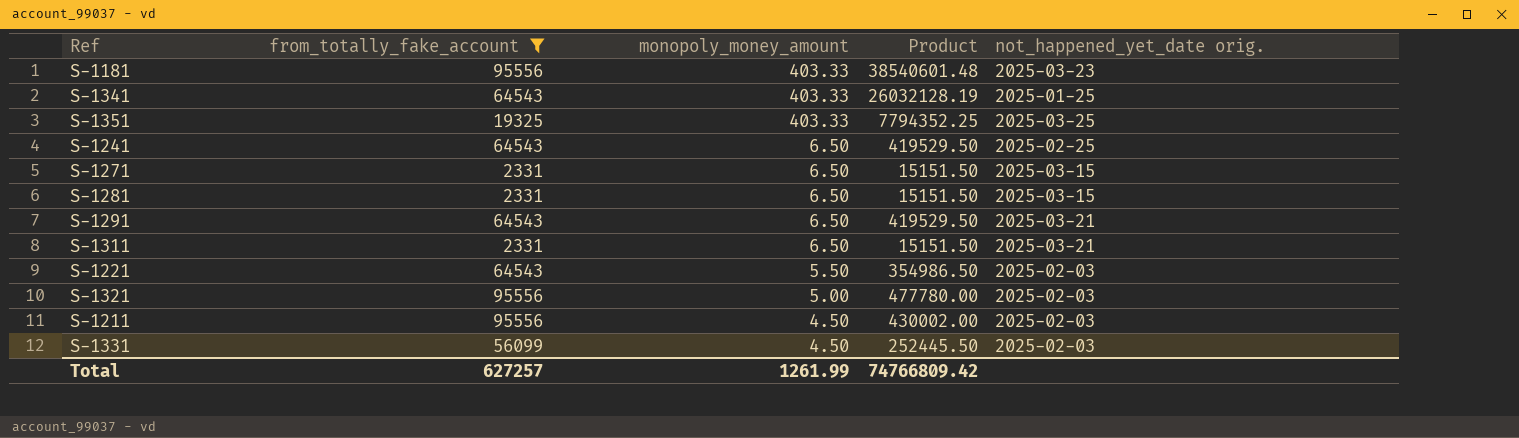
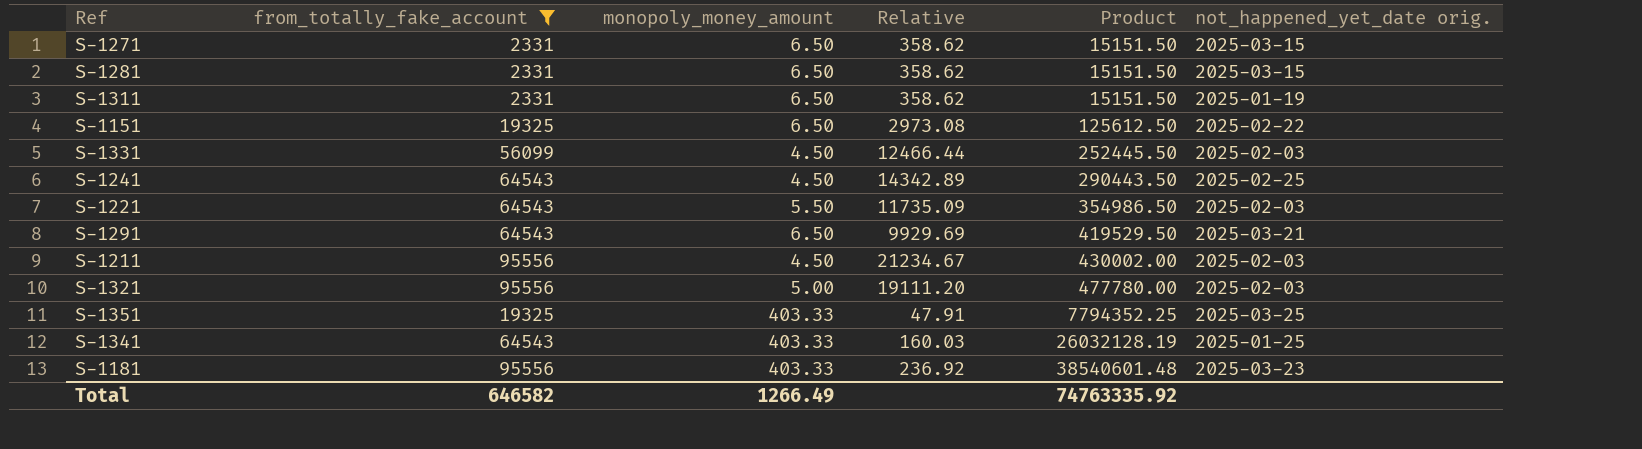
row order: monopoly_money_amount descending -> Product ascending
column Relative | formula: none -> [from_totally_fake_account] / [monopoly_money_amount]
S-1311 | not_happened_yet_date orig.: 2025-03-21 -> 2025-01-19
row S-1151: none -> 19325 | 6.50 | 2973.08 | 125612.50 | 2025-02-22
S-1241 | monopoly_money_amount: 6.50 -> 4.50
S-1241 | Product: 419529.50 -> 290443.50
Total | from_totally_fake_account: 627257 -> 646582
Total | monopoly_money_amount: 1261.99 -> 1266.49
Total | Product: 74766809.42 -> 74763335.92

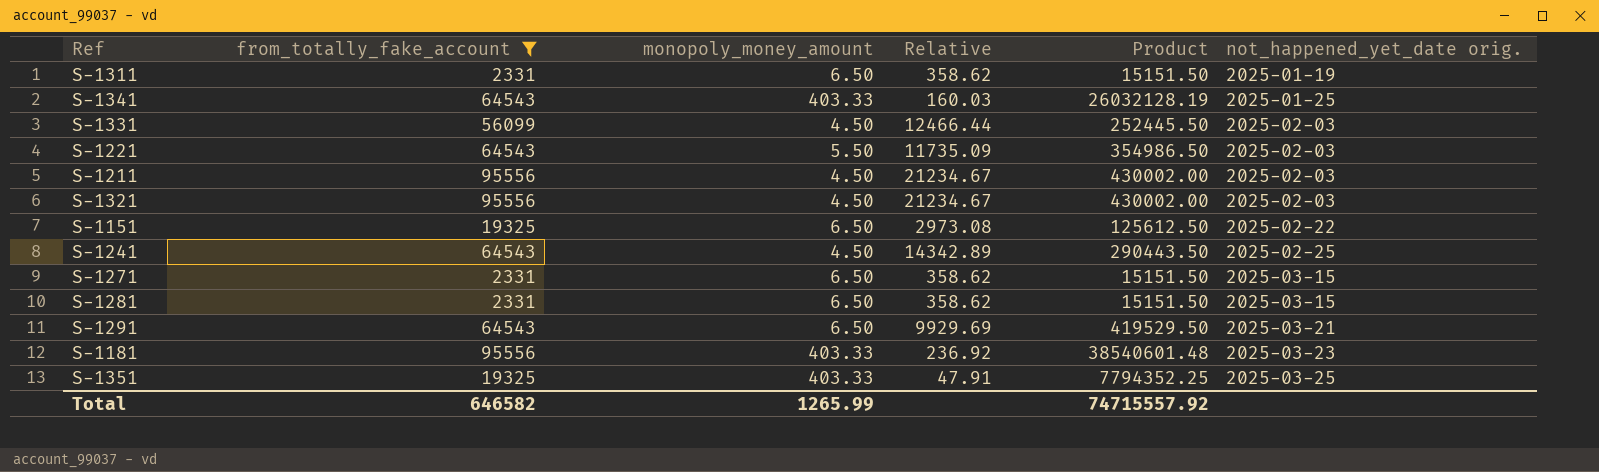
row order: Product ascending -> not_happened_yet_date orig. ascending
S-1321 | monopoly_money_amount: 5.00 -> 4.50
S-1321 | Relative: 19111.20 -> 21234.67
S-1321 | Product: 477780.00 -> 430002.00
Total | monopoly_money_amount: 1266.49 -> 1265.99
Total | Product: 74763335.92 -> 74715557.92

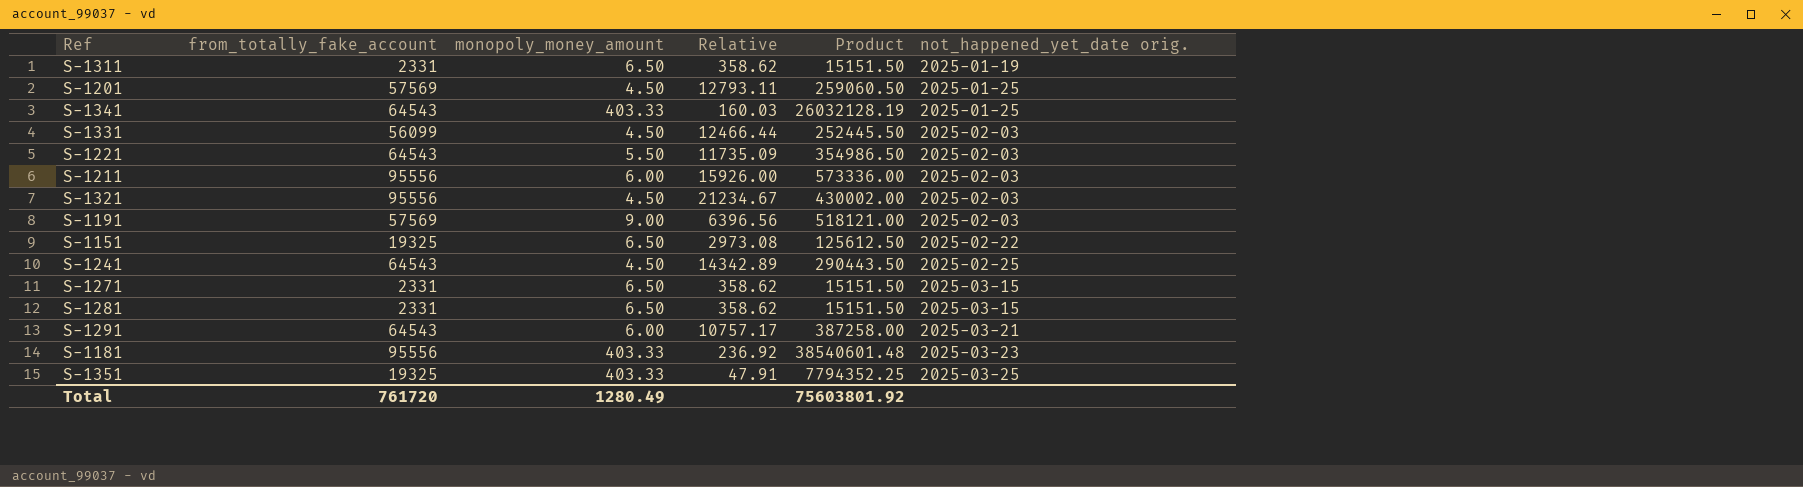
filter: from_totally_fake_account != 57569 -> none
S-1211 | monopoly_money_amount: 4.50 -> 6.00
S-1211 | Relative: 21234.67 -> 15926.00
S-1211 | Product: 430002.00 -> 573336.00
S-1291 | monopoly_money_amount: 6.50 -> 6.00
S-1291 | Relative: 9929.69 -> 10757.17
S-1291 | Product: 419529.50 -> 387258.00
Total | from_totally_fake_account: 646582 -> 761720
Total | monopoly_money_amount: 1265.99 -> 1280.49
Total | Product: 74715557.92 -> 75603801.92

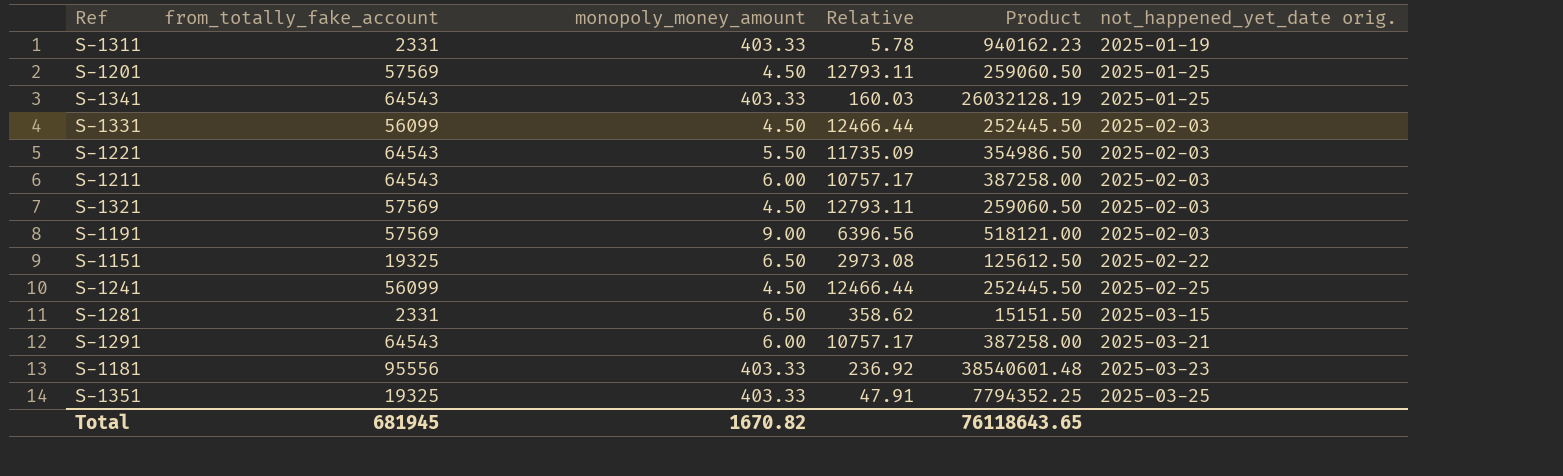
row S-1271: 2331 | 6.50 | 358.62 | 15151.50 | 2025-03-15 -> none
S-1311 | monopoly_money_amount: 6.50 -> 403.33
S-1311 | Relative: 358.62 -> 5.78
S-1311 | Product: 15151.50 -> 940162.23
S-1211 | from_totally_fake_account: 95556 -> 64543
S-1211 | Relative: 15926.00 -> 10757.17
S-1211 | Product: 573336.00 -> 387258.00
S-1321 | from_totally_fake_account: 95556 -> 57569
S-1321 | Relative: 21234.67 -> 12793.11
S-1321 | Product: 430002.00 -> 259060.50
S-1241 | from_totally_fake_account: 64543 -> 56099
S-1241 | Relative: 14342.89 -> 12466.44
S-1241 | Product: 290443.50 -> 252445.50
Total | from_totally_fake_account: 761720 -> 681945
Total | monopoly_money_amount: 1280.49 -> 1670.82
Total | Product: 75603801.92 -> 76118643.65

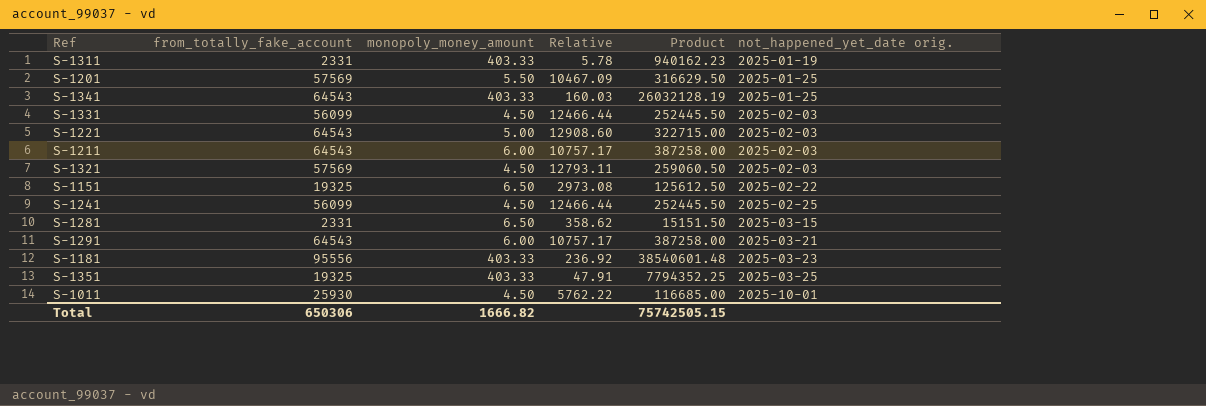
row S-1191: 57569 | 9.00 | 6396.56 | 518121.00 | 2025-02-03 -> none
S-1201 | monopoly_money_amount: 4.50 -> 5.50
S-1201 | Relative: 12793.11 -> 10467.09
S-1201 | Product: 259060.50 -> 316629.50
S-1221 | monopoly_money_amount: 5.50 -> 5.00
S-1221 | Relative: 11735.09 -> 12908.60
S-1221 | Product: 354986.50 -> 322715.00
row S-1011: none -> 25930 | 4.50 | 5762.22 | 116685.00 | 2025-10-01
Total | from_totally_fake_account: 681945 -> 650306
Total | monopoly_money_amount: 1670.82 -> 1666.82
Total | Product: 76118643.65 -> 75742505.15

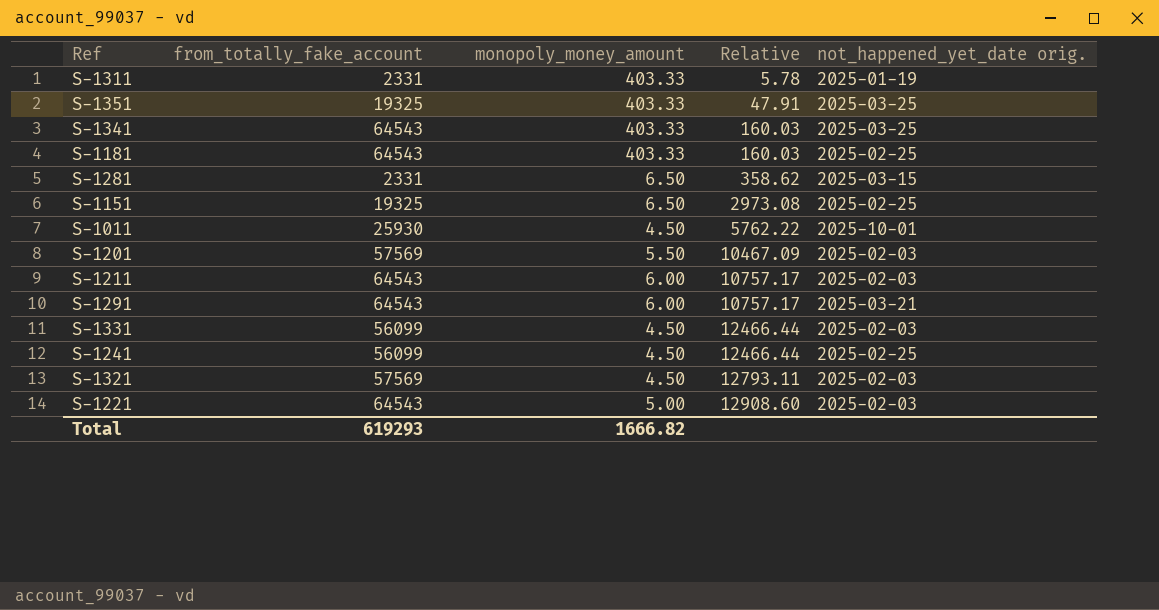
row order: not_happened_yet_date orig. ascending -> Relative ascending
column Product | formula: [from_totally_fake_account] * [monopoly_money_amount] -> none
S-1341 | not_happened_yet_date orig.: 2025-01-25 -> 2025-03-25
S-1181 | from_totally_fake_account: 95556 -> 64543
S-1181 | Relative: 236.92 -> 160.03
S-1181 | not_happened_yet_date orig.: 2025-03-23 -> 2025-02-25
S-1151 | not_happened_yet_date orig.: 2025-02-22 -> 2025-02-25
S-1201 | not_happened_yet_date orig.: 2025-01-25 -> 2025-02-03
Total | from_totally_fake_account: 650306 -> 619293

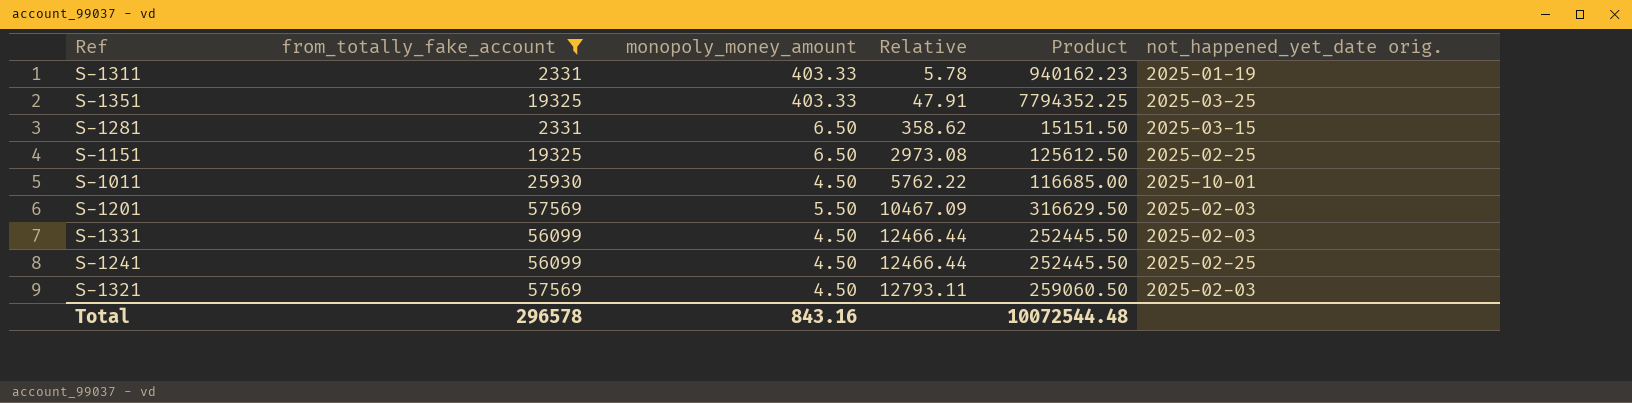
filter: none -> from_totally_fake_account != 64543
column Product | formula: none -> [from_totally_fake_account] * [monopoly_money_amount]
Total | from_totally_fake_account: 619293 -> 296578
Total | monopoly_money_amount: 1666.82 -> 843.16

